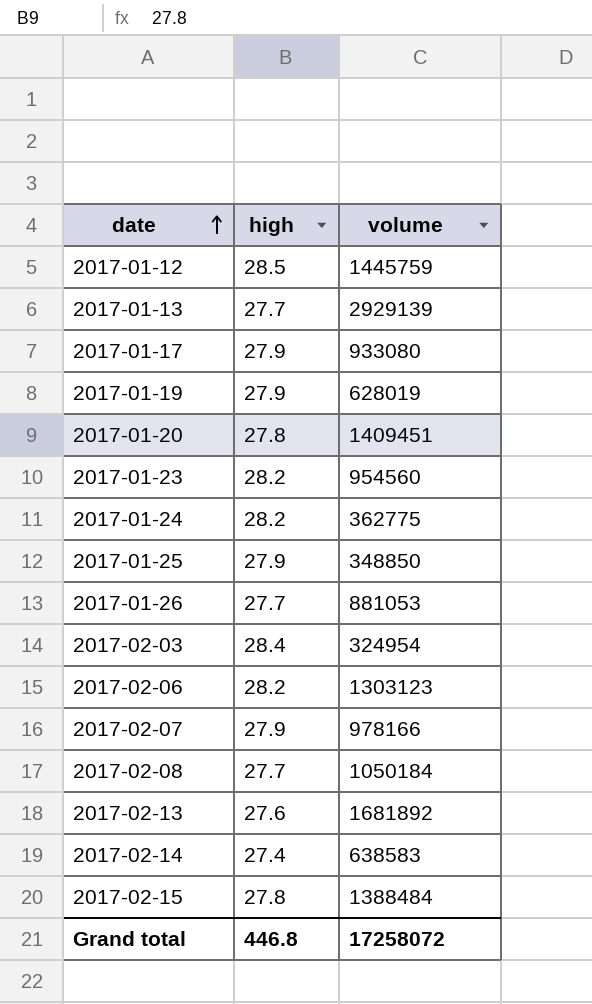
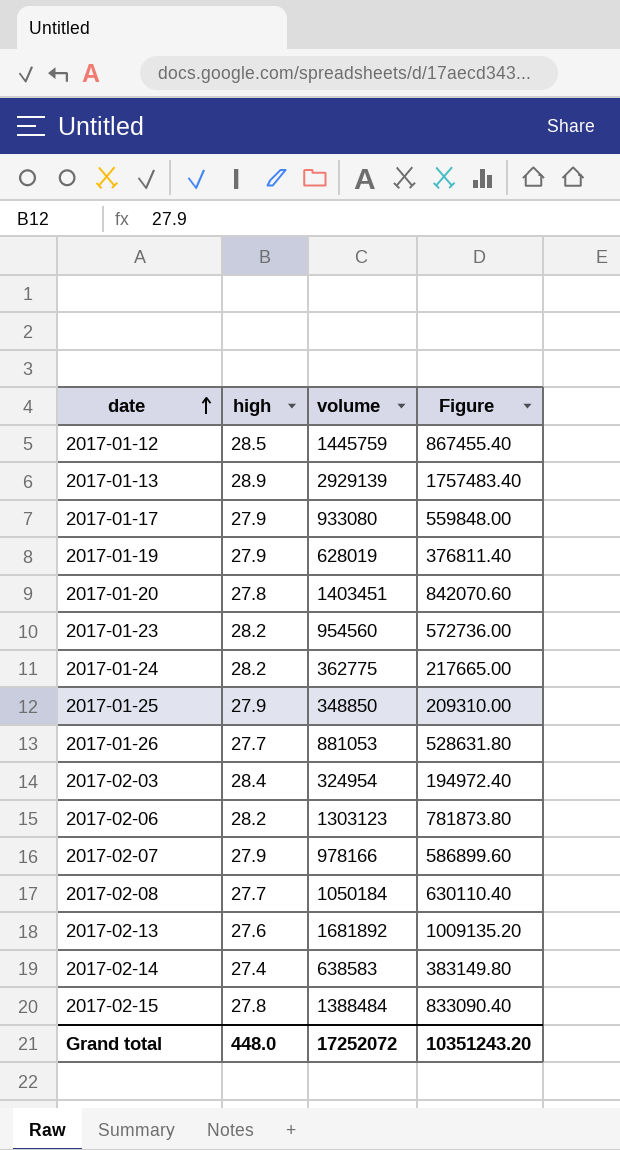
column Figure | formula: none -> [volume] * 0.6
2017-01-13 | high: 27.7 -> 28.9
2017-01-20 | volume: 1409451 -> 1403451
Grand total | high: 446.8 -> 448.0
Grand total | volume: 17258072 -> 17252072

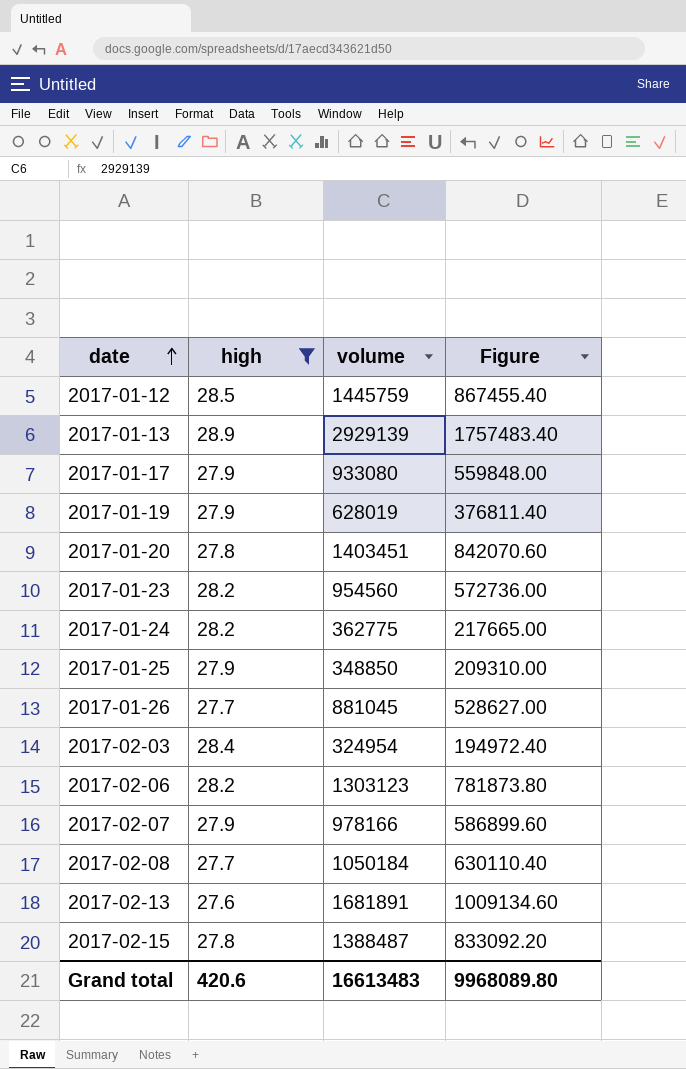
filter: none -> high != 27.4
2017-01-26 | volume: 881053 -> 881045
2017-01-26 | Figure: 528631.80 -> 528627.00
2017-02-13 | volume: 1681892 -> 1681891
2017-02-13 | Figure: 1009135.20 -> 1009134.60
2017-02-15 | volume: 1388484 -> 1388487
2017-02-15 | Figure: 833090.40 -> 833092.20
Grand total | high: 448.0 -> 420.6
Grand total | volume: 17252072 -> 16613483
Grand total | Figure: 10351243.20 -> 9968089.80

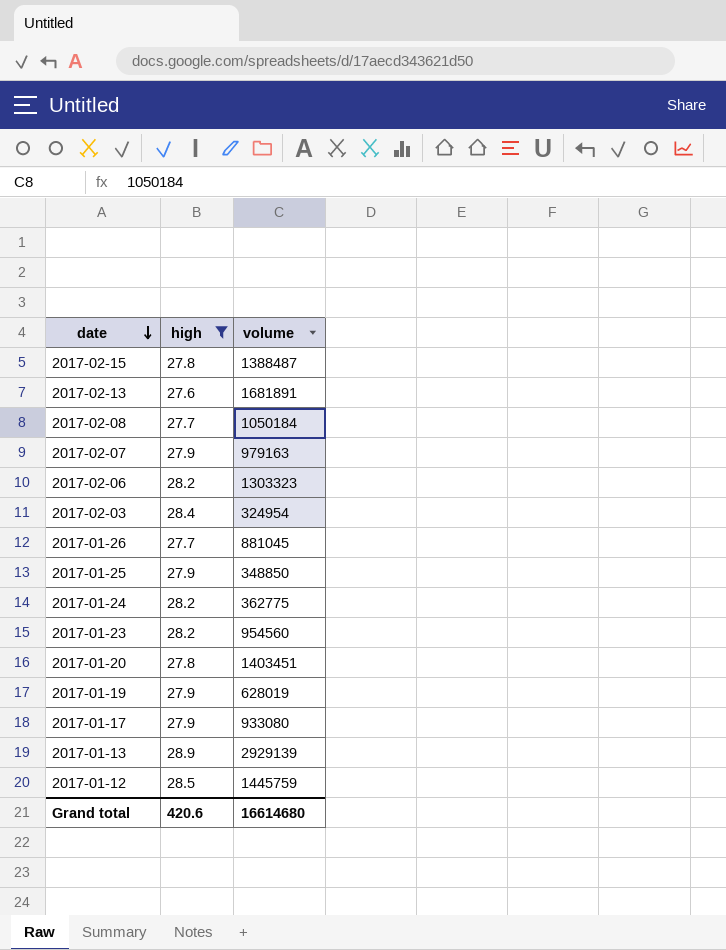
row order: date ascending -> date descending
column Figure | formula: [volume] * 0.6 -> none
2017-02-07 | volume: 978166 -> 979163
2017-02-06 | volume: 1303123 -> 1303323
Grand total | volume: 16613483 -> 16614680

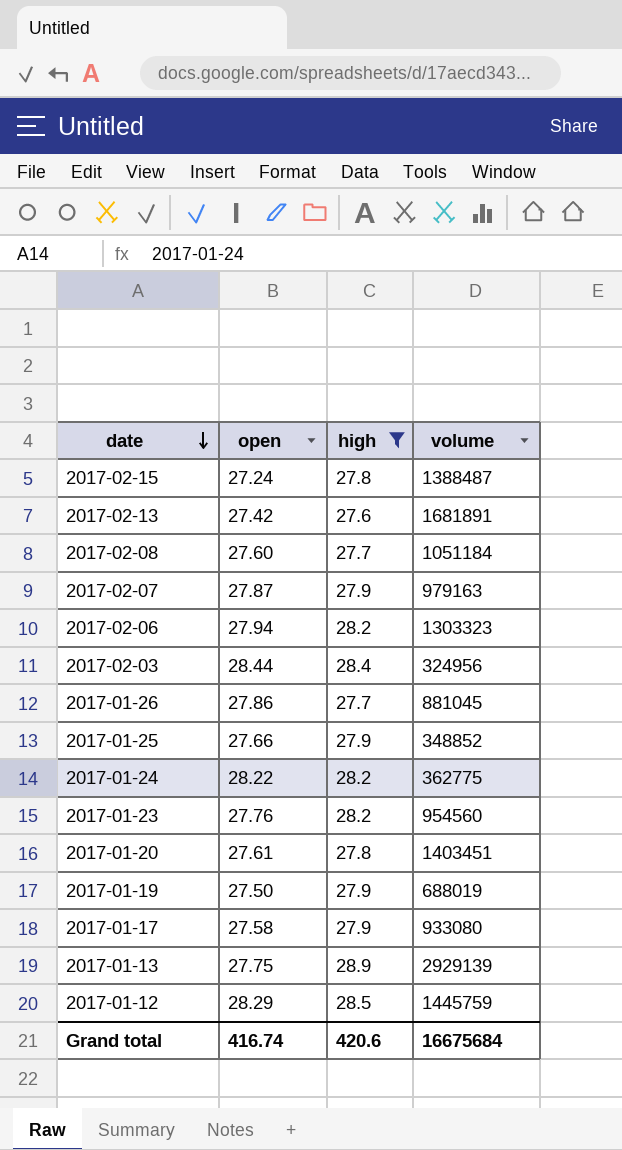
column open | position: none -> 2
2017-02-08 | volume: 1050184 -> 1051184
2017-02-03 | volume: 324954 -> 324956
2017-01-25 | volume: 348850 -> 348852
2017-01-19 | volume: 628019 -> 688019
Grand total | volume: 16614680 -> 16675684

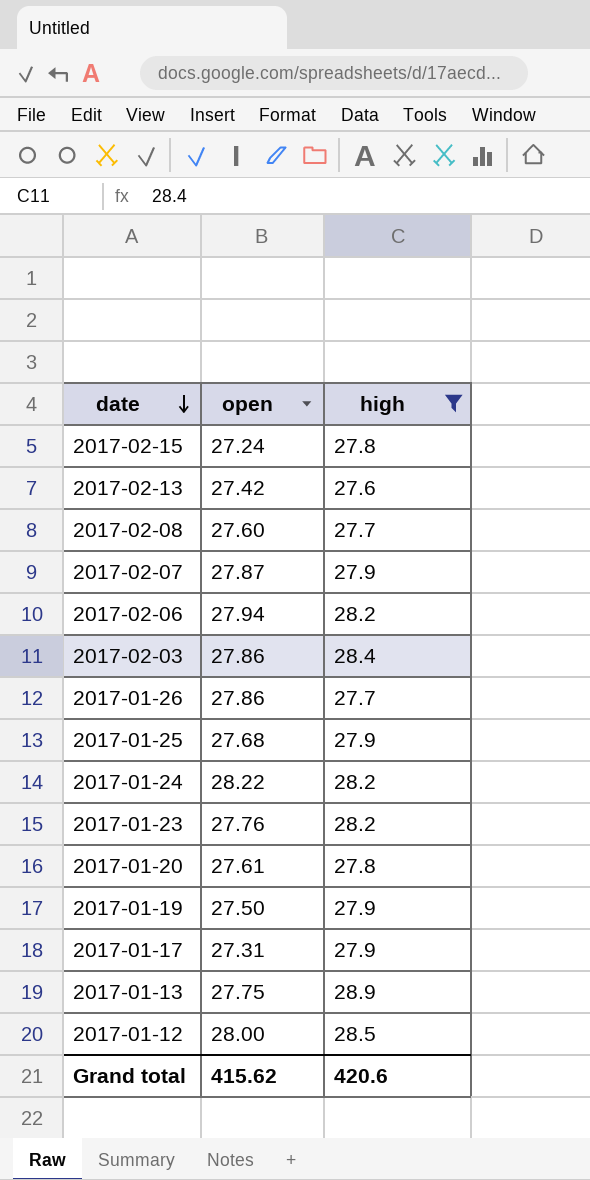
column volume | position: 4 -> none
2017-02-03 | open: 28.44 -> 27.86
2017-01-25 | open: 27.66 -> 27.68
2017-01-17 | open: 27.58 -> 27.31
2017-01-12 | open: 28.29 -> 28.00
Grand total | open: 416.74 -> 415.62

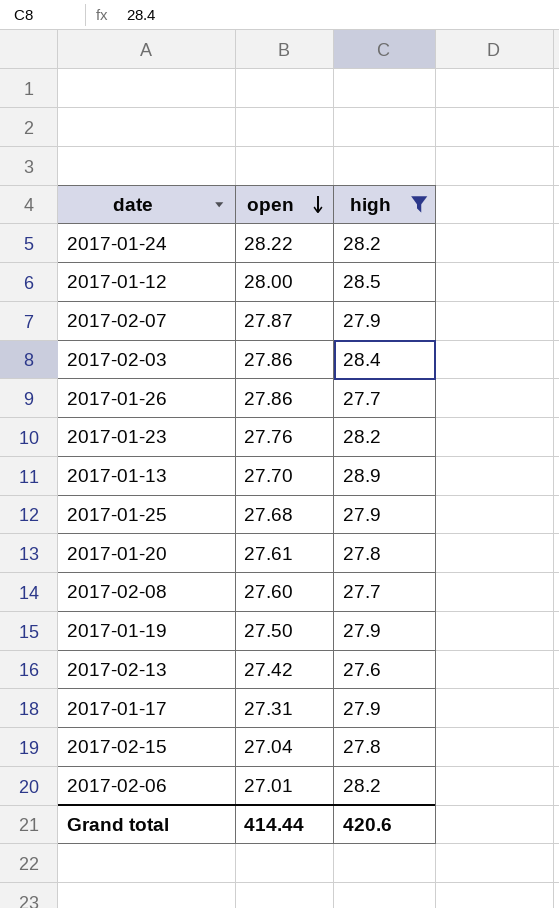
row order: date descending -> open descending
2017-01-13 | open: 27.75 -> 27.70
2017-02-15 | open: 27.24 -> 27.04
2017-02-06 | open: 27.94 -> 27.01
Grand total | open: 415.62 -> 414.44

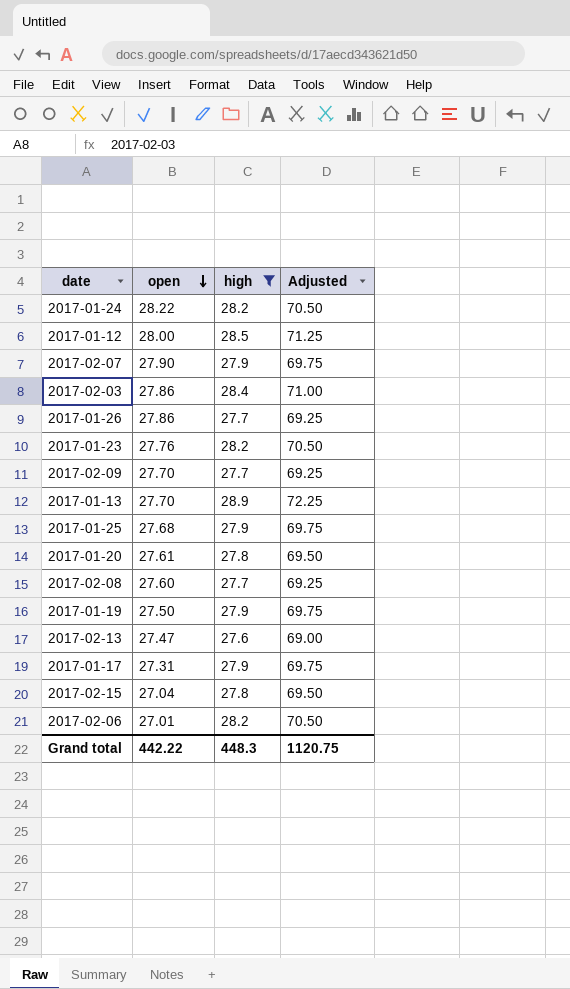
column Adjusted | formula: none -> [high] * 2.5
2017-02-07 | open: 27.87 -> 27.90
row 2017-02-09: none -> 27.70 | 27.7 | 69.25
2017-02-13 | open: 27.42 -> 27.47
Grand total | open: 414.44 -> 442.22
Grand total | high: 420.6 -> 448.3

